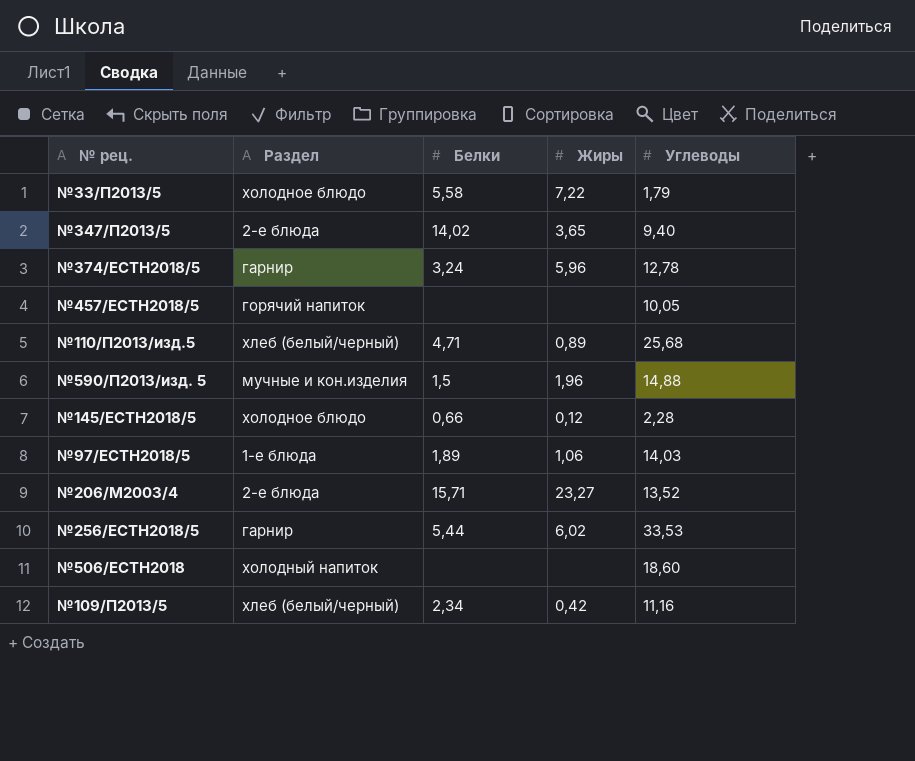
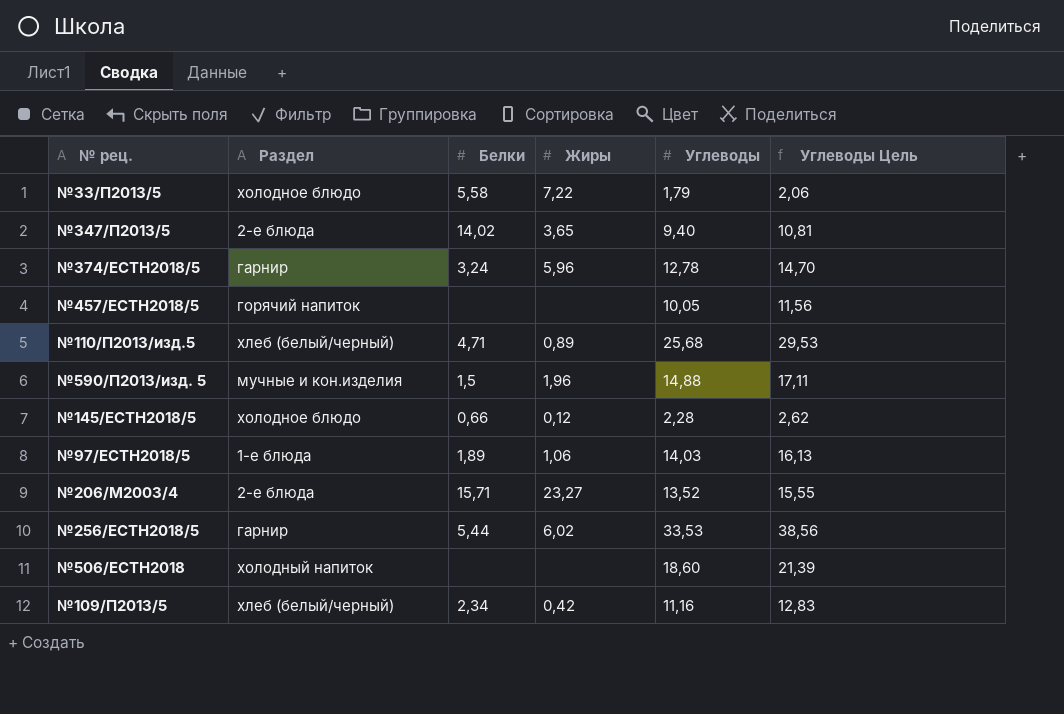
column Углеводы Цель | formula: none -> [Углеводы] * 1,15

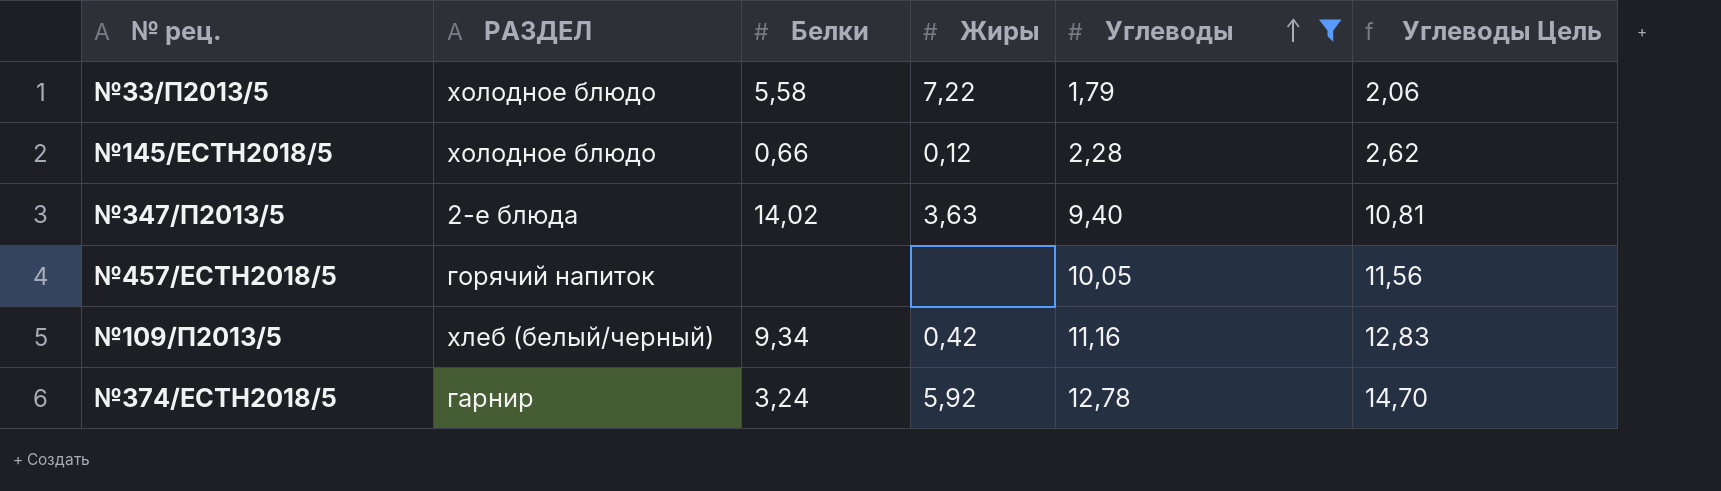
filter: none -> Углеводы <= 12,78
row order: none -> Углеводы ascending
column name: Раздел -> РАЗДЕЛ
№347/П2013/5 | Жиры: 3,65 -> 3,63
№109/П2013/5 | Белки: 2,34 -> 9,34
№374/ЕСТН2018/5 | Жиры: 5,96 -> 5,92

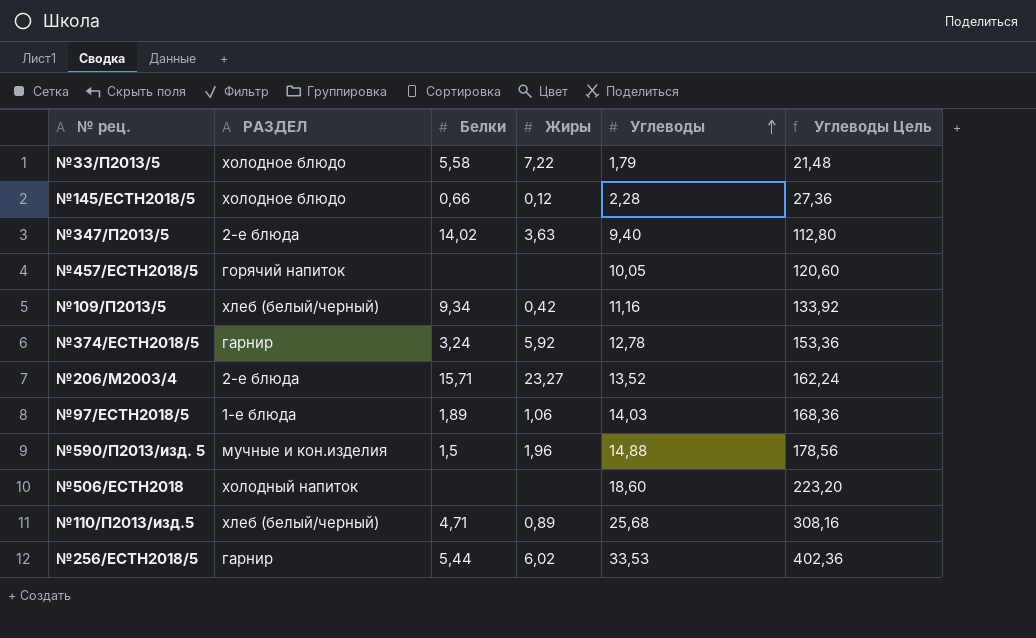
filter: Углеводы <= 12,78 -> none
column Углеводы Цель | formula: [Углеводы] * 1,15 -> [Углеводы] * 12

